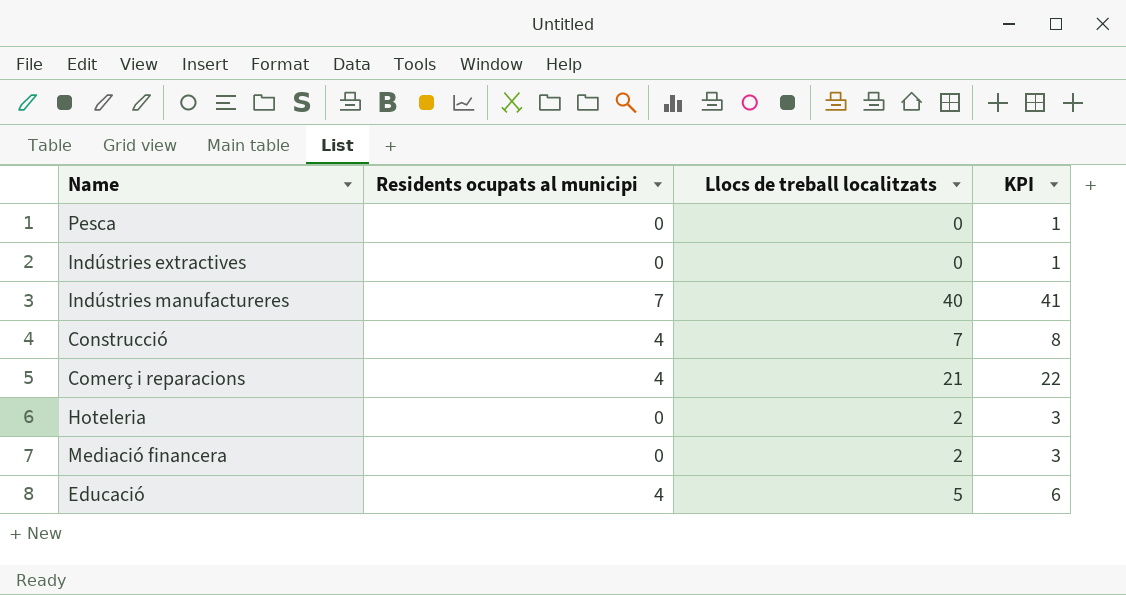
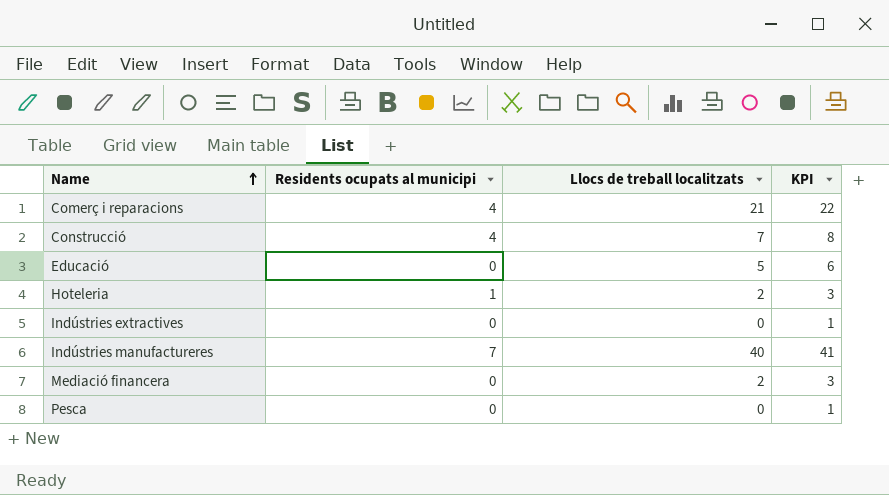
row order: none -> Name ascending
Educació | Residents ocupats al municipi: 4 -> 0
Hoteleria | Residents ocupats al municipi: 0 -> 1

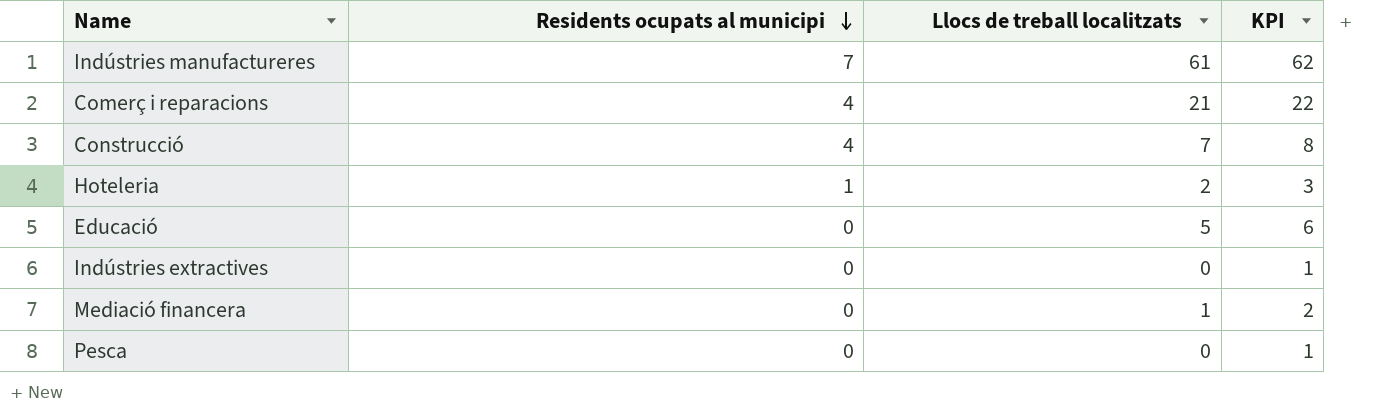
row order: Name ascending -> Residents ocupats al municipi descending
Indústries manufactureres | Llocs de treball localitzats: 40 -> 61
Indústries manufactureres | KPI: 41 -> 62
Mediació financera | Llocs de treball localitzats: 2 -> 1
Mediació financera | KPI: 3 -> 2

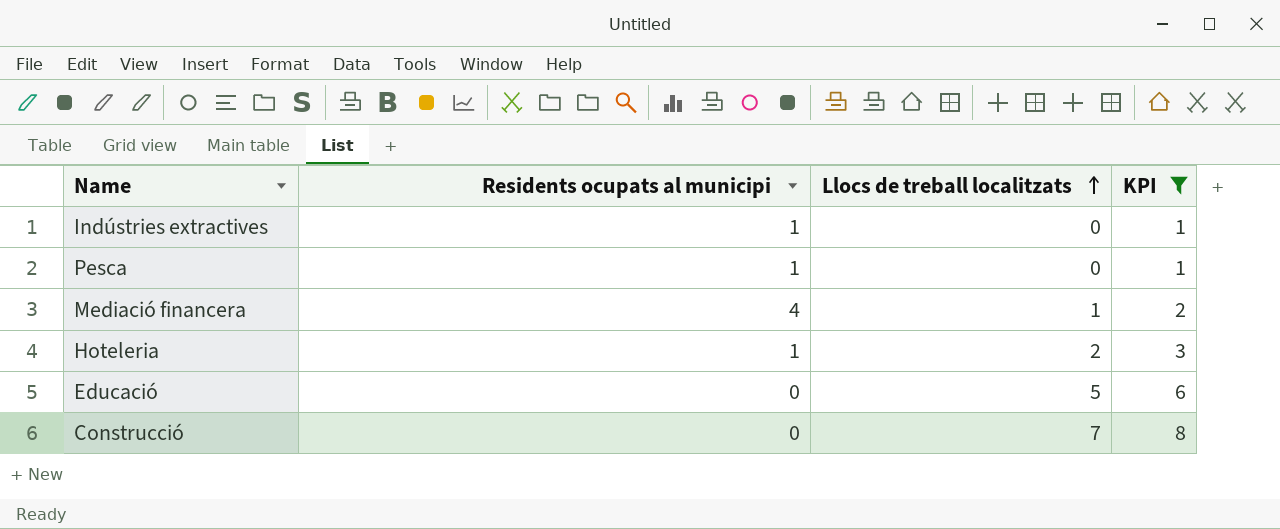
filter: none -> KPI <= 8
row order: Residents ocupats al municipi descending -> Llocs de treball localitzats ascending
Indústries extractives | Residents ocupats al municipi: 0 -> 1
Pesca | Residents ocupats al municipi: 0 -> 1
Mediació financera | Residents ocupats al municipi: 0 -> 4
Construcció | Residents ocupats al municipi: 4 -> 0

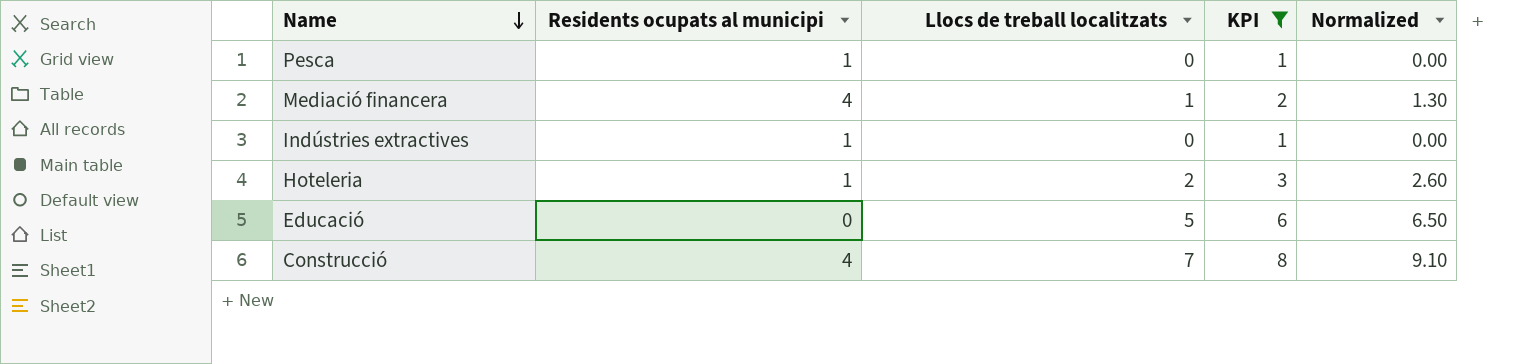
row order: Llocs de treball localitzats ascending -> Name descending
column Normalized | formula: none -> [Llocs de treball localitzats] * 1.3
Construcció | Residents ocupats al municipi: 0 -> 4

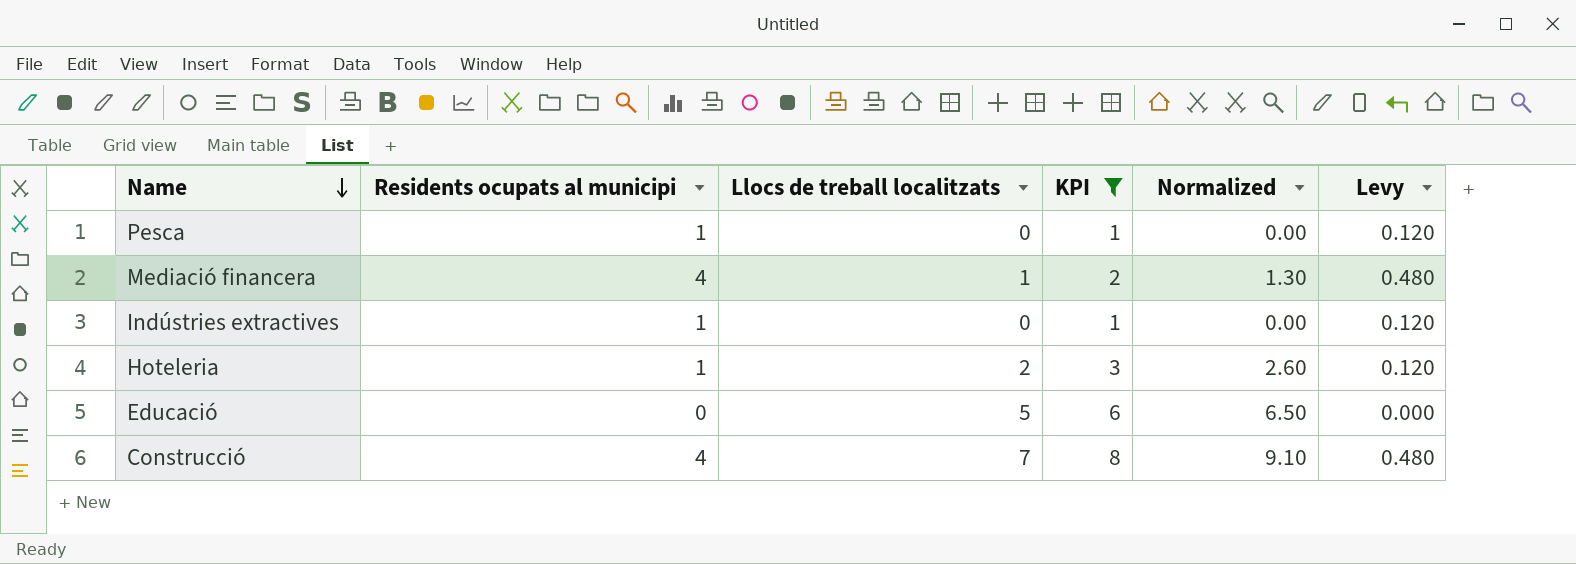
column Levy | formula: none -> [Residents ocupats al municipi] * 0.12

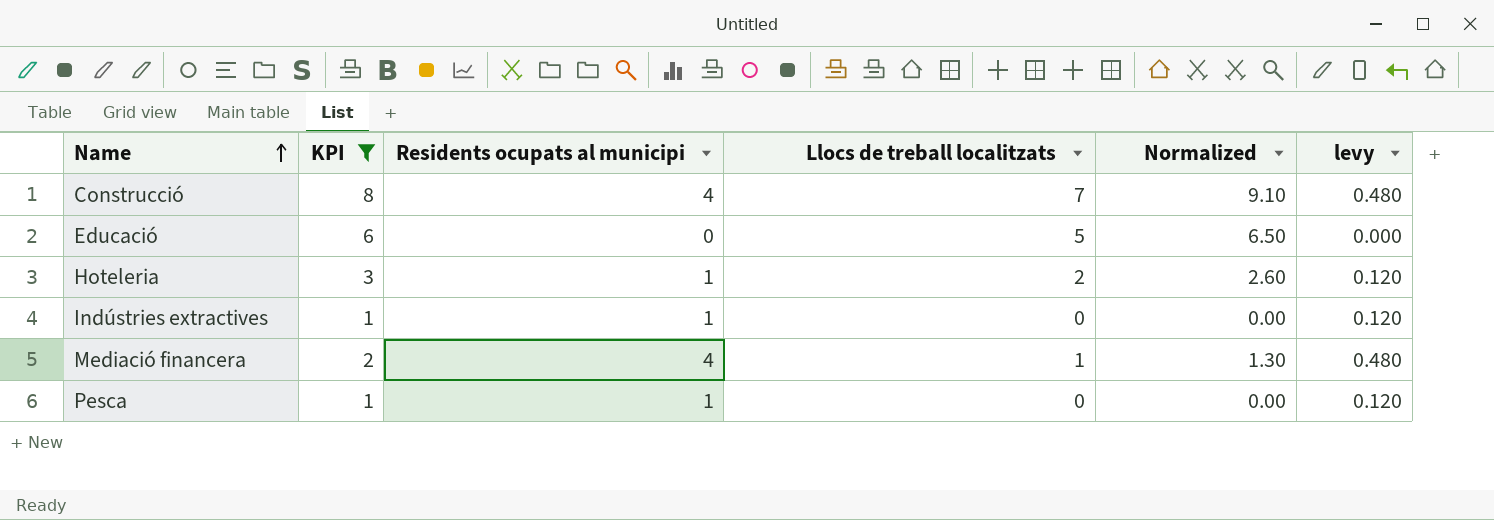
row order: Name descending -> Name ascending
column KPI | position: 4 -> 2
column name: Levy -> levy

